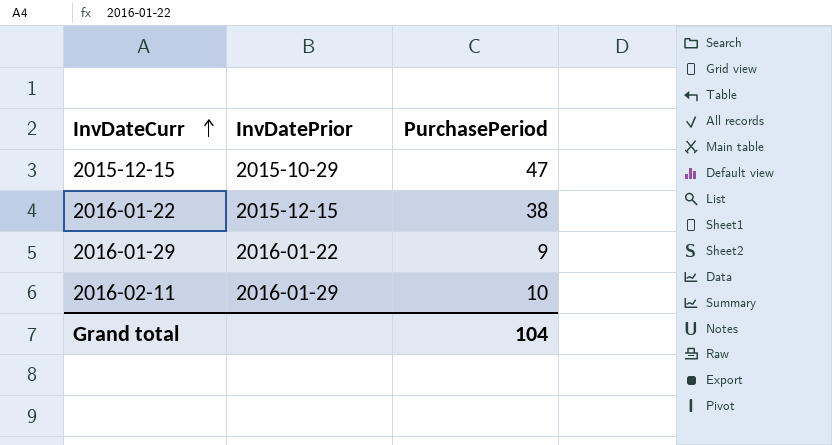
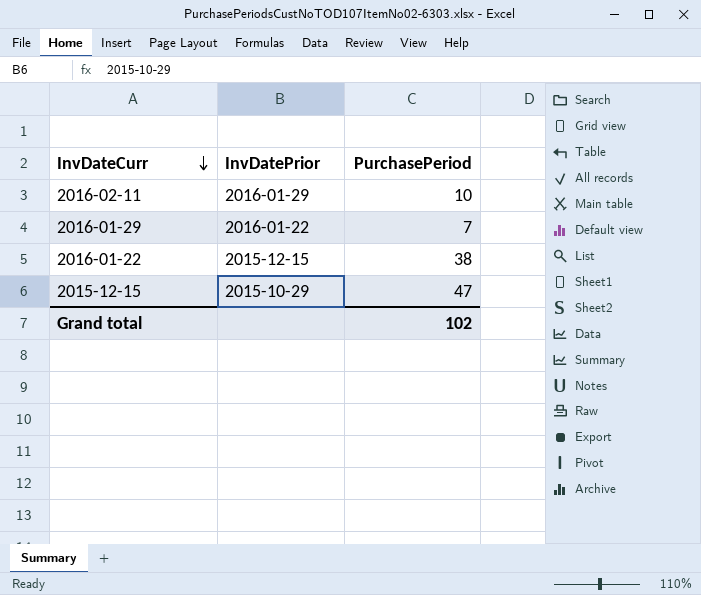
row order: InvDateCurr ascending -> InvDateCurr descending
2016-01-29 | PurchasePeriod: 9 -> 7
Grand total | PurchasePeriod: 104 -> 102

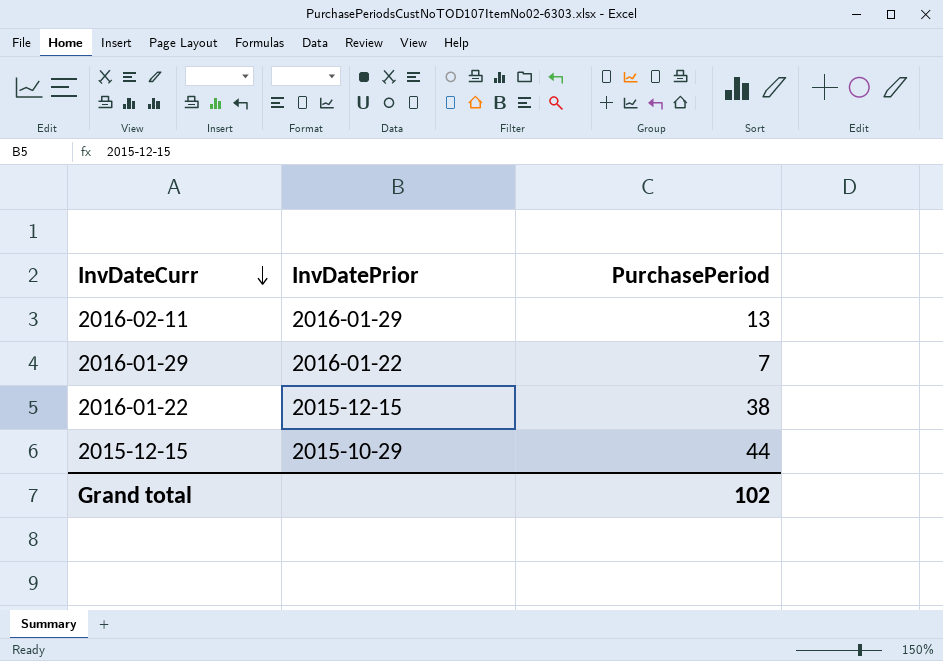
2016-02-11 | PurchasePeriod: 10 -> 13
2015-12-15 | PurchasePeriod: 47 -> 44

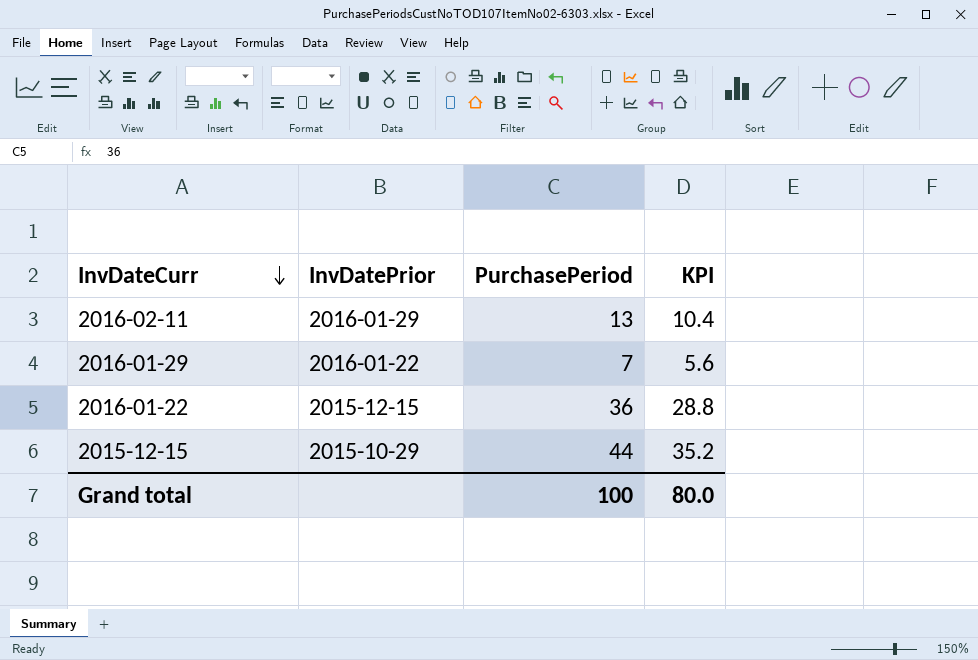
column KPI | formula: none -> [PurchasePeriod] * 0.8
2016-01-22 | PurchasePeriod: 38 -> 36
Grand total | PurchasePeriod: 102 -> 100

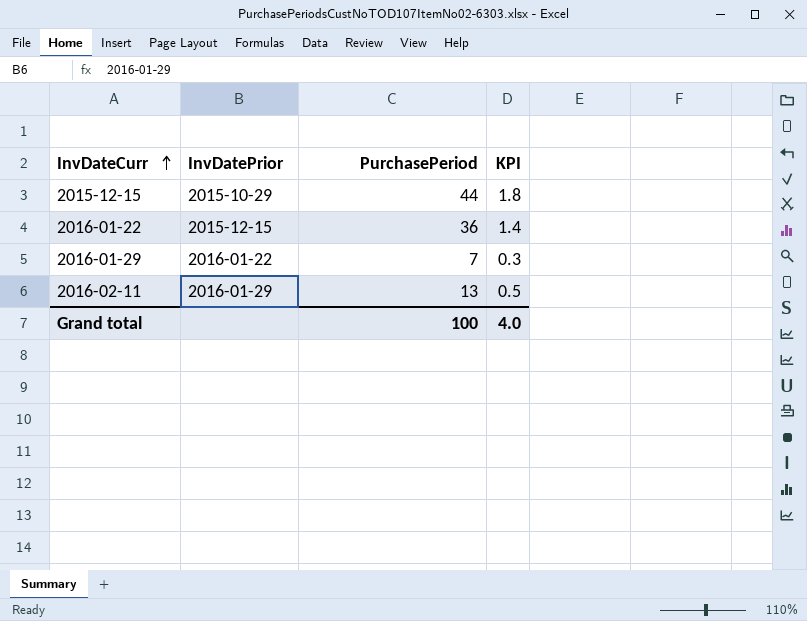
row order: InvDateCurr descending -> InvDateCurr ascending
column KPI | formula: [PurchasePeriod] * 0.8 -> [PurchasePeriod] * 0.04
Grand total | KPI: 80.0 -> 4.0

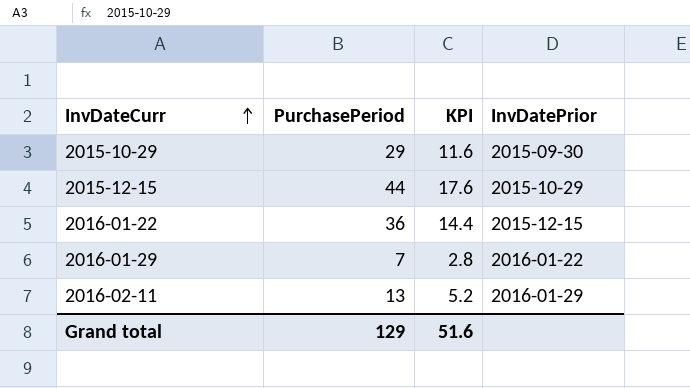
column KPI | formula: [PurchasePeriod] * 0.04 -> [PurchasePeriod] * 0.4
column InvDatePrior | position: 2 -> 4
row 2015-10-29: none -> 29 | 11.6 | 2015-09-30
Grand total | PurchasePeriod: 100 -> 129
Grand total | KPI: 4.0 -> 51.6

